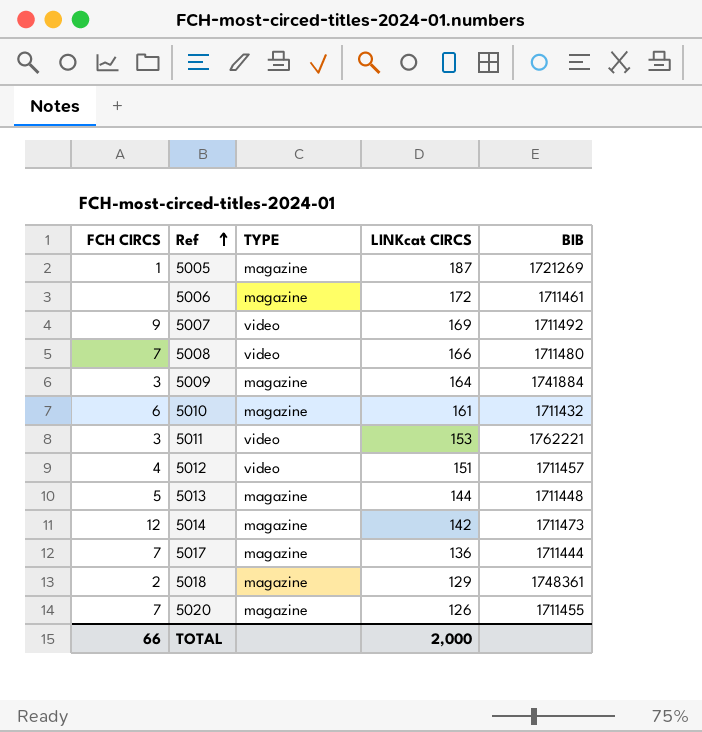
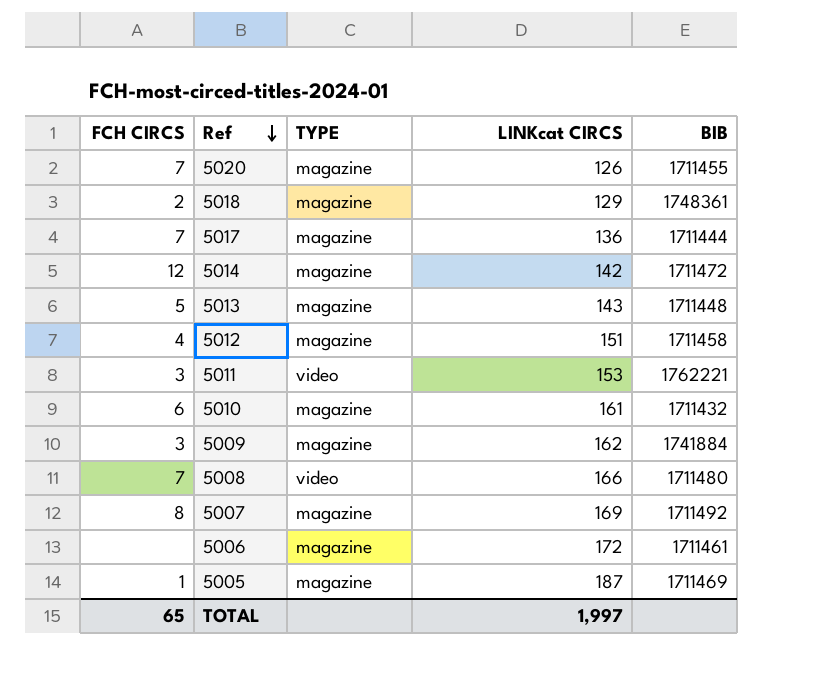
row order: Ref ascending -> Ref descending
5014 | BIB: 1711473 -> 1711472
5013 | LINKcat CIRCS: 144 -> 143
5012 | TYPE: video -> magazine
5012 | BIB: 1711457 -> 1711458
5009 | LINKcat CIRCS: 164 -> 162
5007 | FCH CIRCS: 9 -> 8
5007 | TYPE: video -> magazine
5005 | BIB: 1721269 -> 1711469
TOTAL | FCH CIRCS: 66 -> 65
TOTAL | LINKcat CIRCS: 2,000 -> 1,997

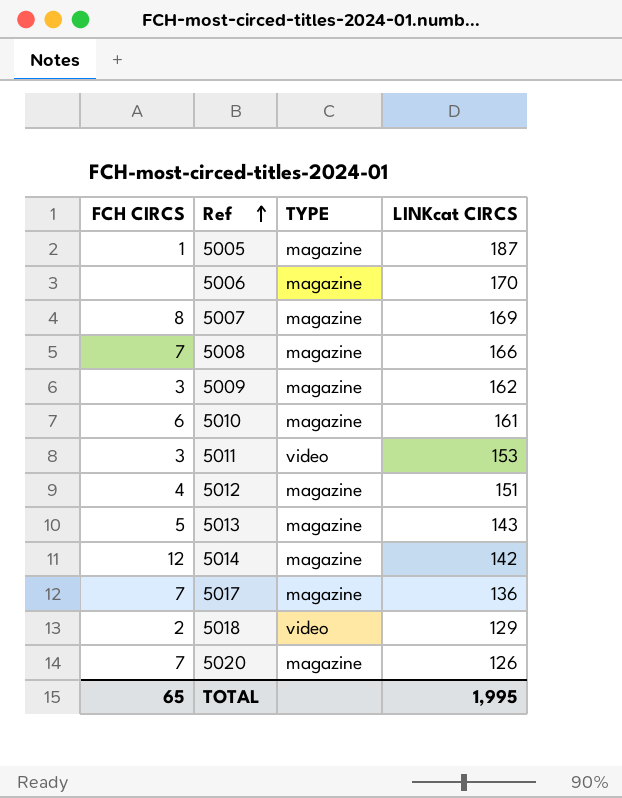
row order: Ref descending -> Ref ascending
column BIB | position: 5 -> none
5006 | LINKcat CIRCS: 172 -> 170
5008 | TYPE: video -> magazine
5018 | TYPE: magazine -> video
TOTAL | LINKcat CIRCS: 1,997 -> 1,995

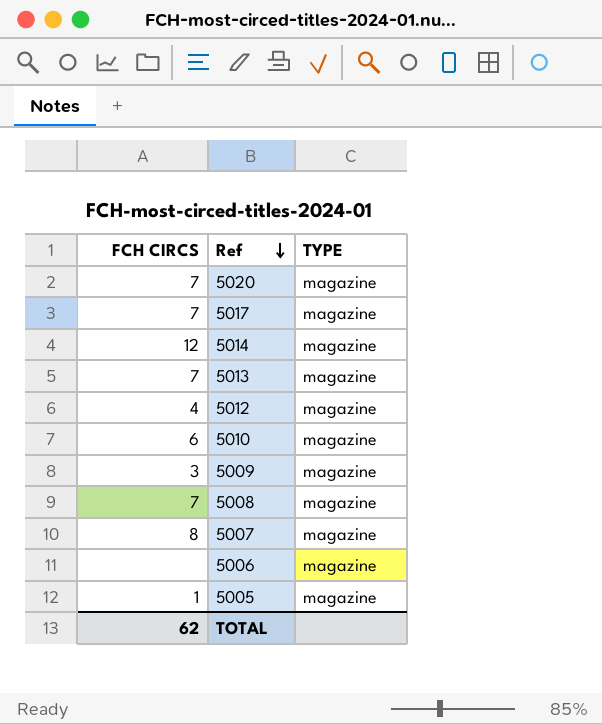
row order: Ref ascending -> Ref descending
column LINKcat CIRCS | position: 4 -> none
row 5011: 3 | video | 153 -> none
row 5018: 2 | video | 129 -> none
5013 | FCH CIRCS: 5 -> 7
TOTAL | FCH CIRCS: 65 -> 62

